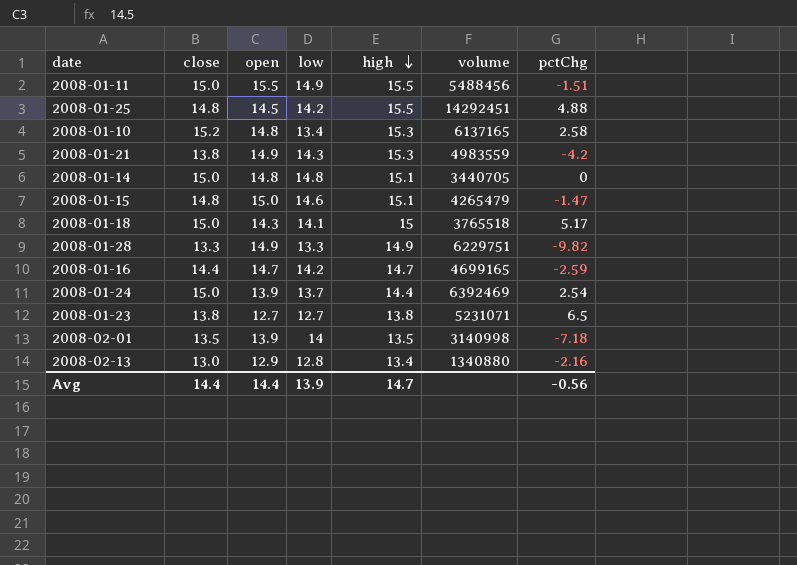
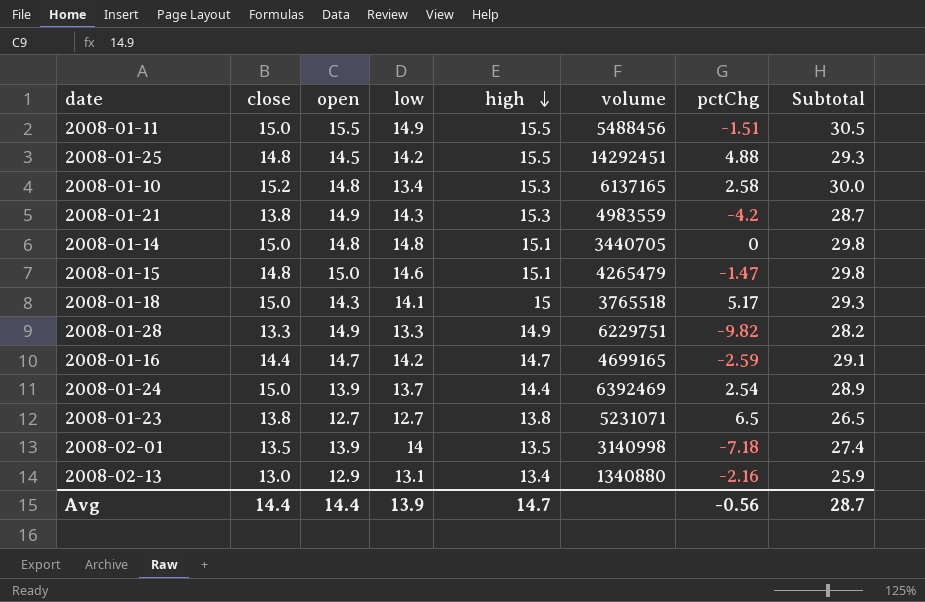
column Subtotal | formula: none -> [close] + [open]
2008-02-13 | low: 12.8 -> 13.1

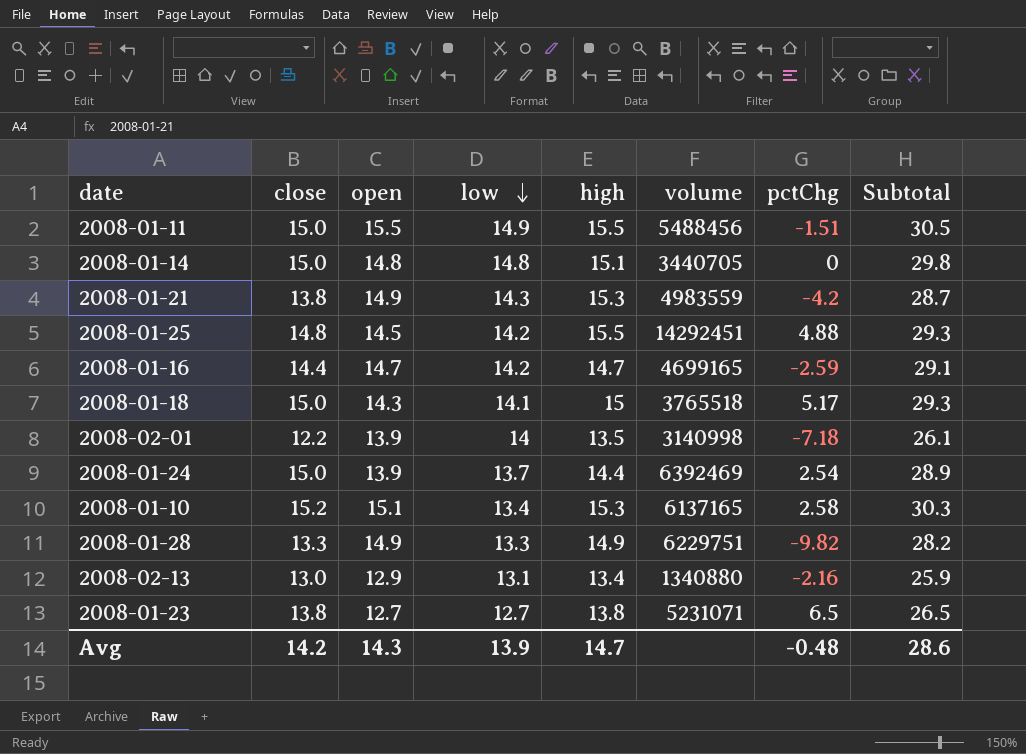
row order: high descending -> low descending
row 2008-01-15: 14.8 | 15.0 | 14.6 | 15.1 | 4265479 | -1.47 | 29.8 -> none
2008-02-01 | close: 13.5 -> 12.2
2008-02-01 | Subtotal: 27.4 -> 26.1
2008-01-10 | open: 14.8 -> 15.1
2008-01-10 | Subtotal: 30.0 -> 30.3
Avg | close: 14.4 -> 14.2
Avg | open: 14.4 -> 14.3
Avg | pctChg: -0.56 -> -0.48
Avg | Subtotal: 28.7 -> 28.6

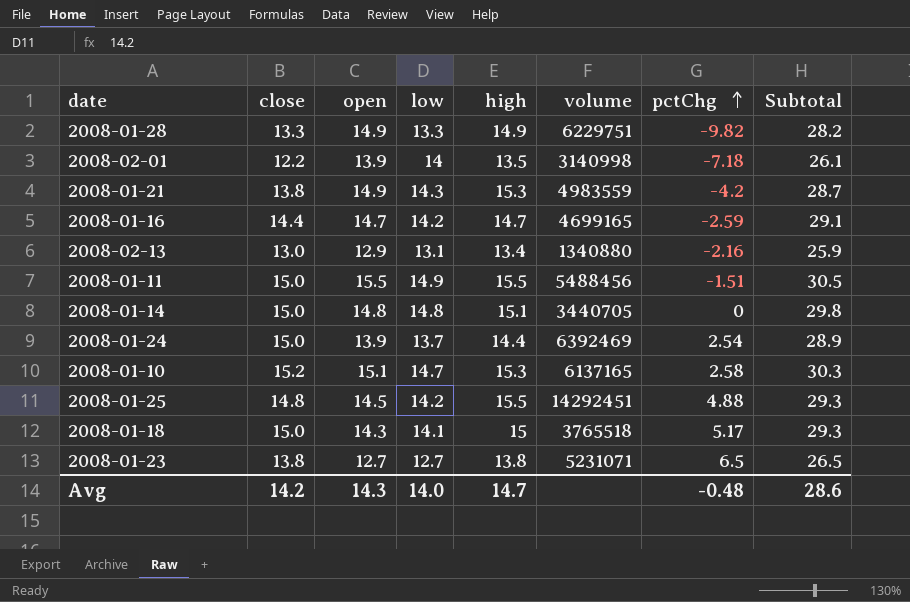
row order: low descending -> pctChg ascending
2008-01-10 | low: 13.4 -> 14.7
Avg | low: 13.9 -> 14.0

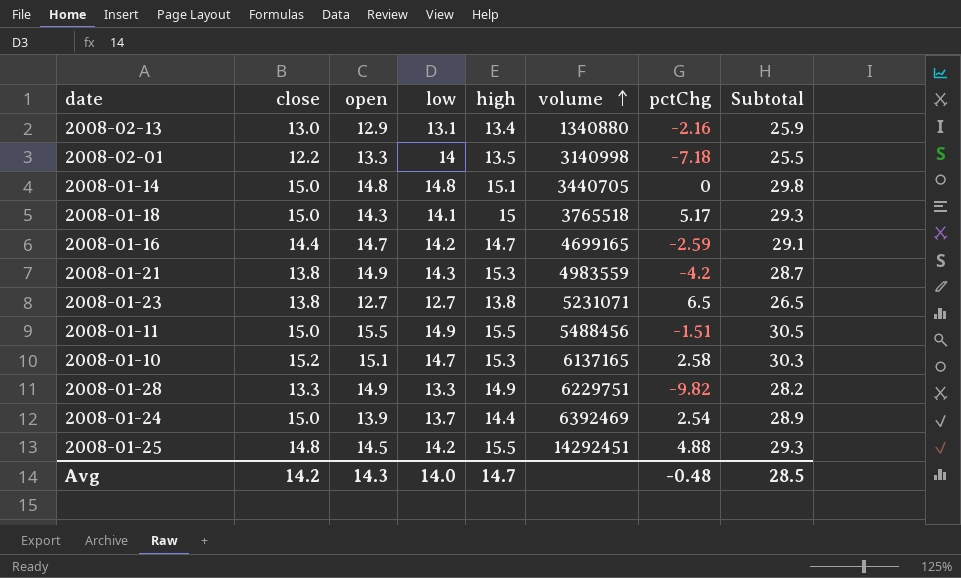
row order: pctChg ascending -> volume ascending
2008-02-01 | open: 13.9 -> 13.3
2008-02-01 | Subtotal: 26.1 -> 25.5
Avg | Subtotal: 28.6 -> 28.5

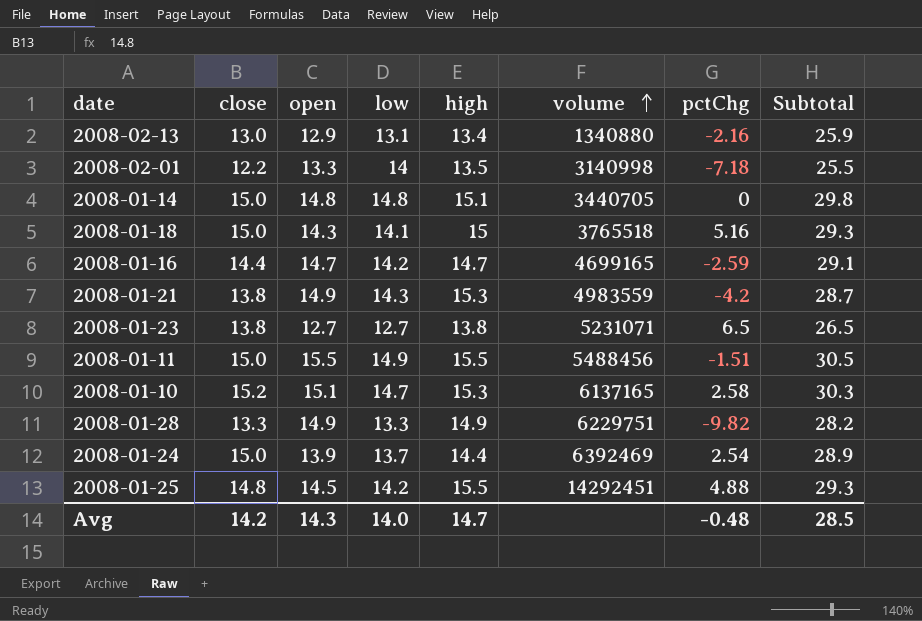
2008-01-18 | pctChg: 5.17 -> 5.16

